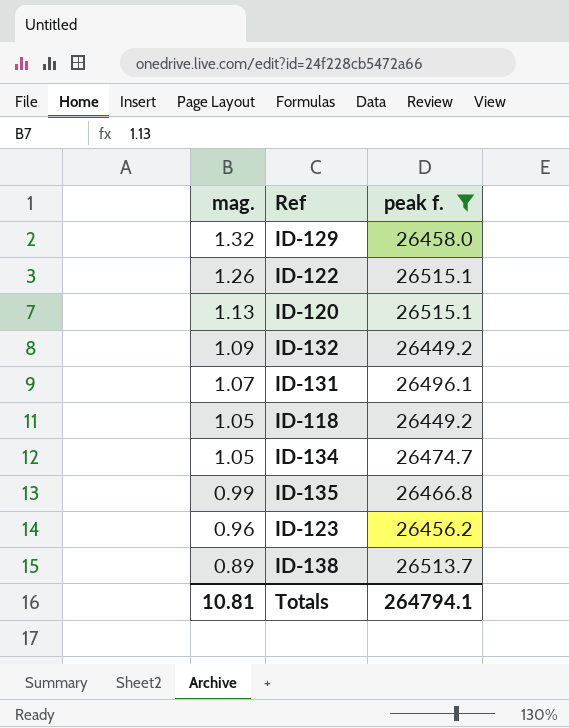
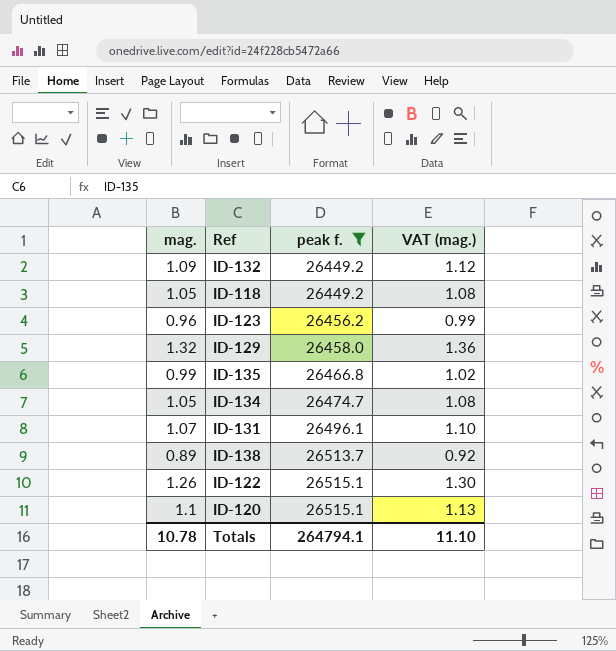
row order: mag. descending -> peak f. ascending
column VAT (mag.) | formula: none -> [mag.] * 1.03
ID-120 | mag.: 1.13 -> 1.1
Totals | mag.: 10.81 -> 10.78

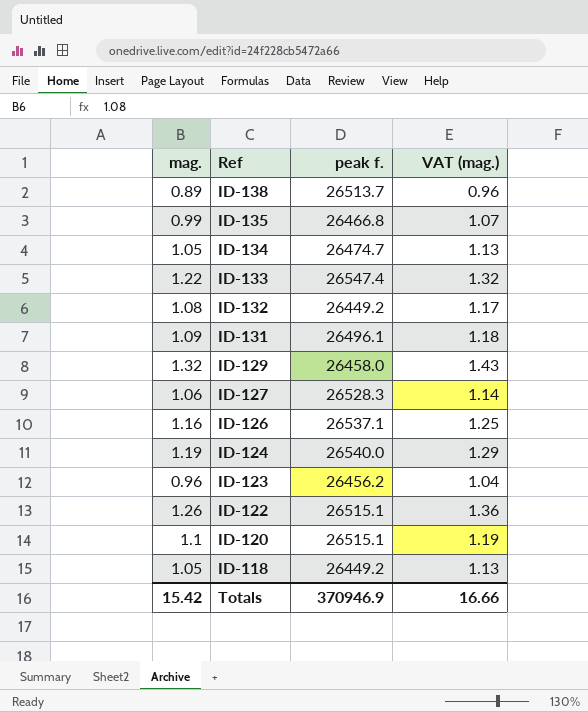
filter: peak f. <= 26515.1 -> none
row order: peak f. ascending -> Ref descending
column VAT (mag.) | formula: [mag.] * 1.03 -> [mag.] * 1.08
ID-132 | mag.: 1.09 -> 1.08
ID-131 | mag.: 1.07 -> 1.09
Totals | mag.: 10.78 -> 15.42
Totals | peak f.: 264794.1 -> 370946.9
Totals | VAT (mag.): 11.10 -> 16.66

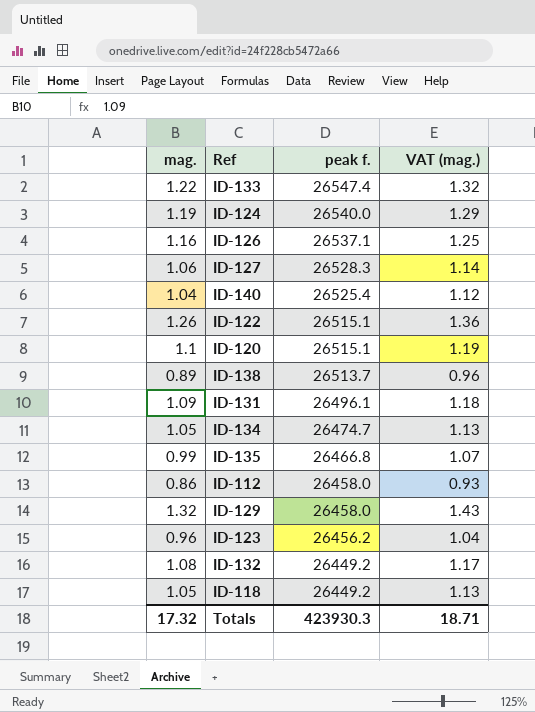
row order: Ref descending -> peak f. descending
row ID-140: none -> 1.04 | 26525.4 | 1.12
row ID-112: none -> 0.86 | 26458.0 | 0.93
Totals | mag.: 15.42 -> 17.32
Totals | peak f.: 370946.9 -> 423930.3
Totals | VAT (mag.): 16.66 -> 18.71

